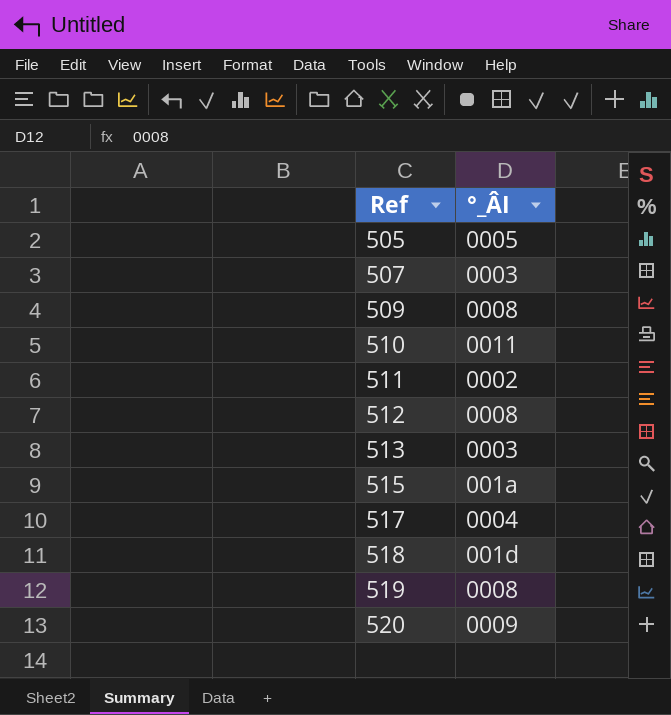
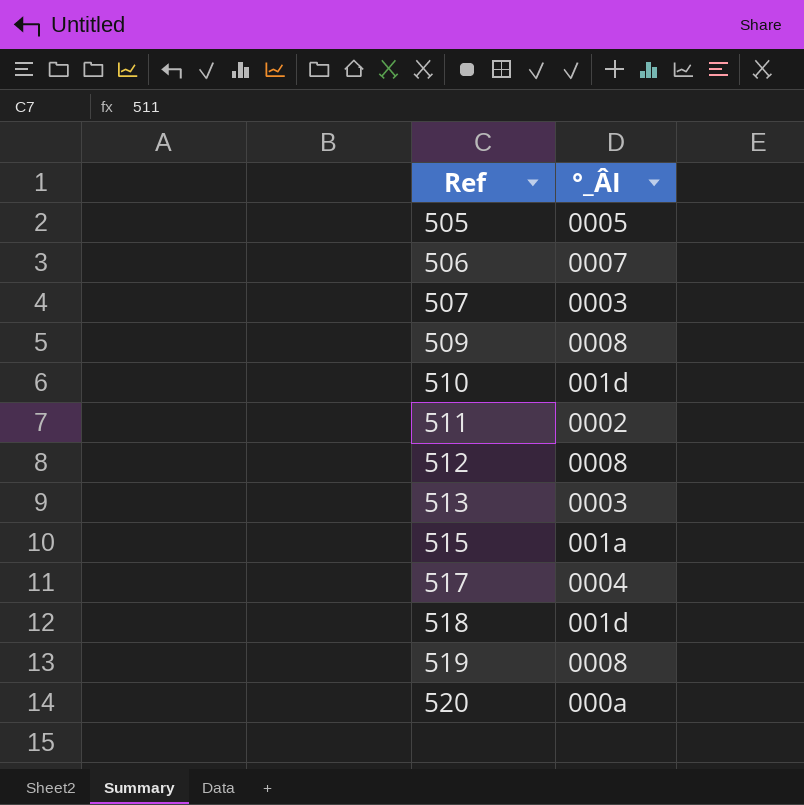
row 506: none -> 0007
510 | °_ÂI: 0011 -> 001d
520 | °_ÂI: 0009 -> 000a

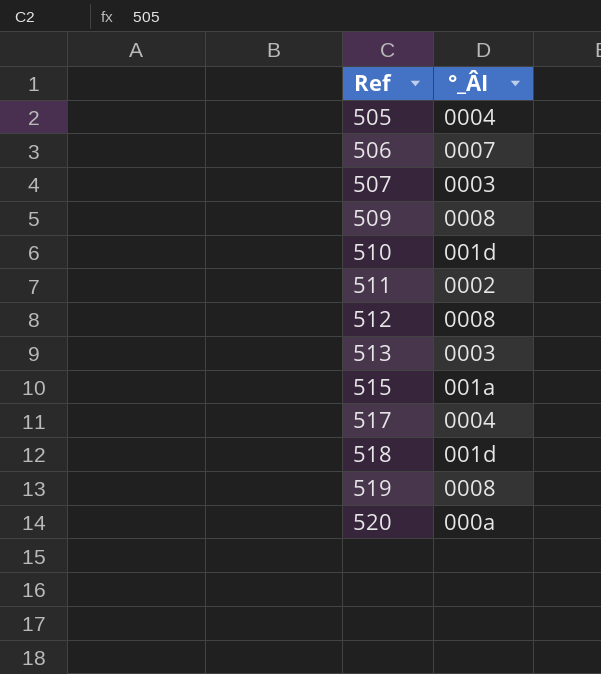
505 | °_ÂI: 0005 -> 0004

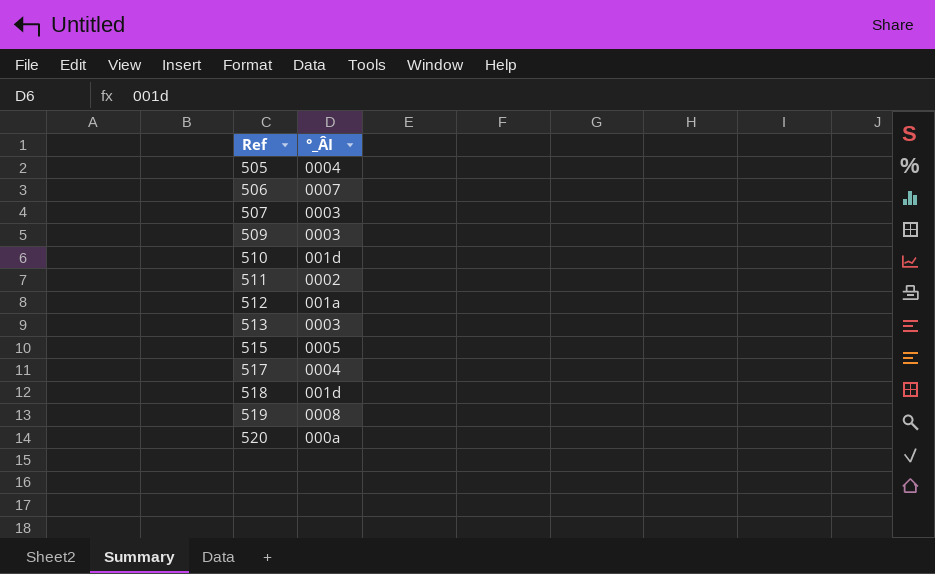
509 | °_ÂI: 0008 -> 0003
512 | °_ÂI: 0008 -> 001a
515 | °_ÂI: 001a -> 0005

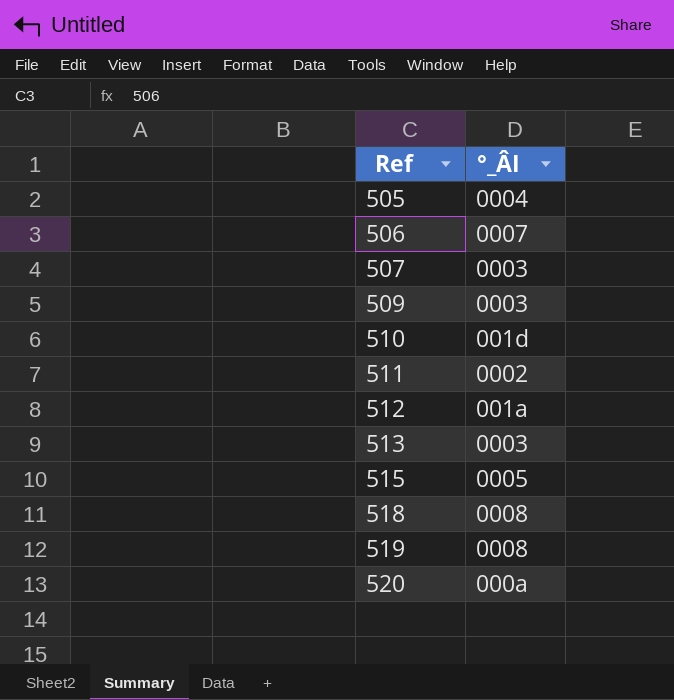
row 517: 0004 -> none
518 | °_ÂI: 001d -> 0008

